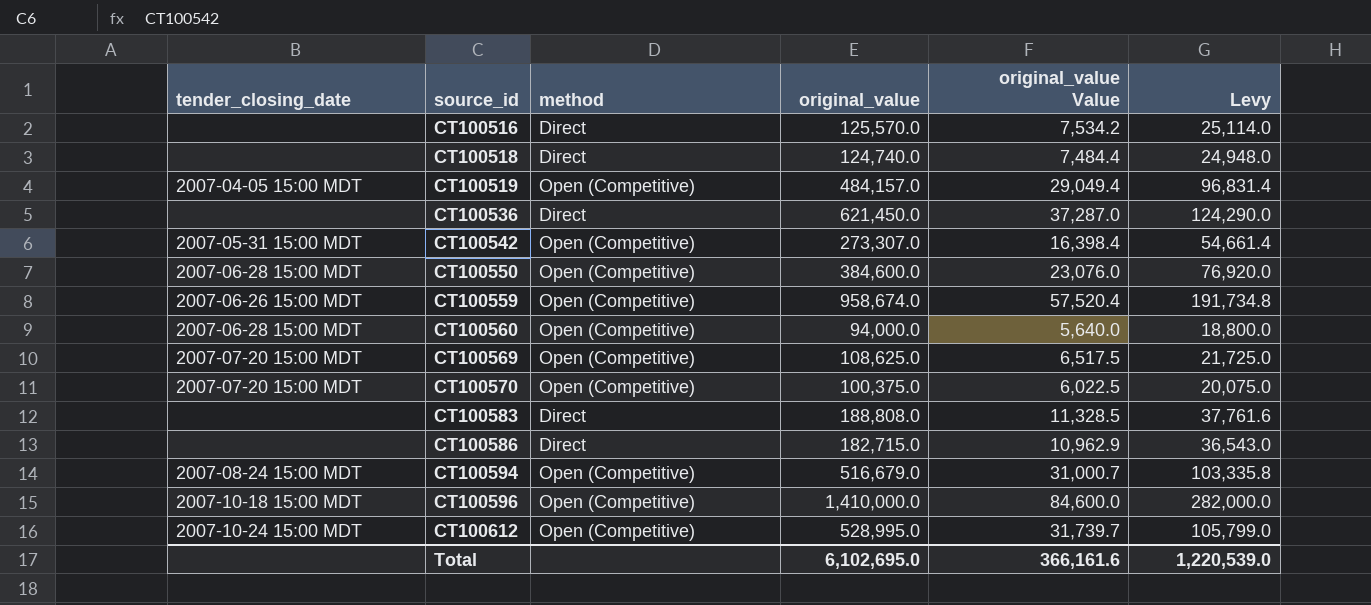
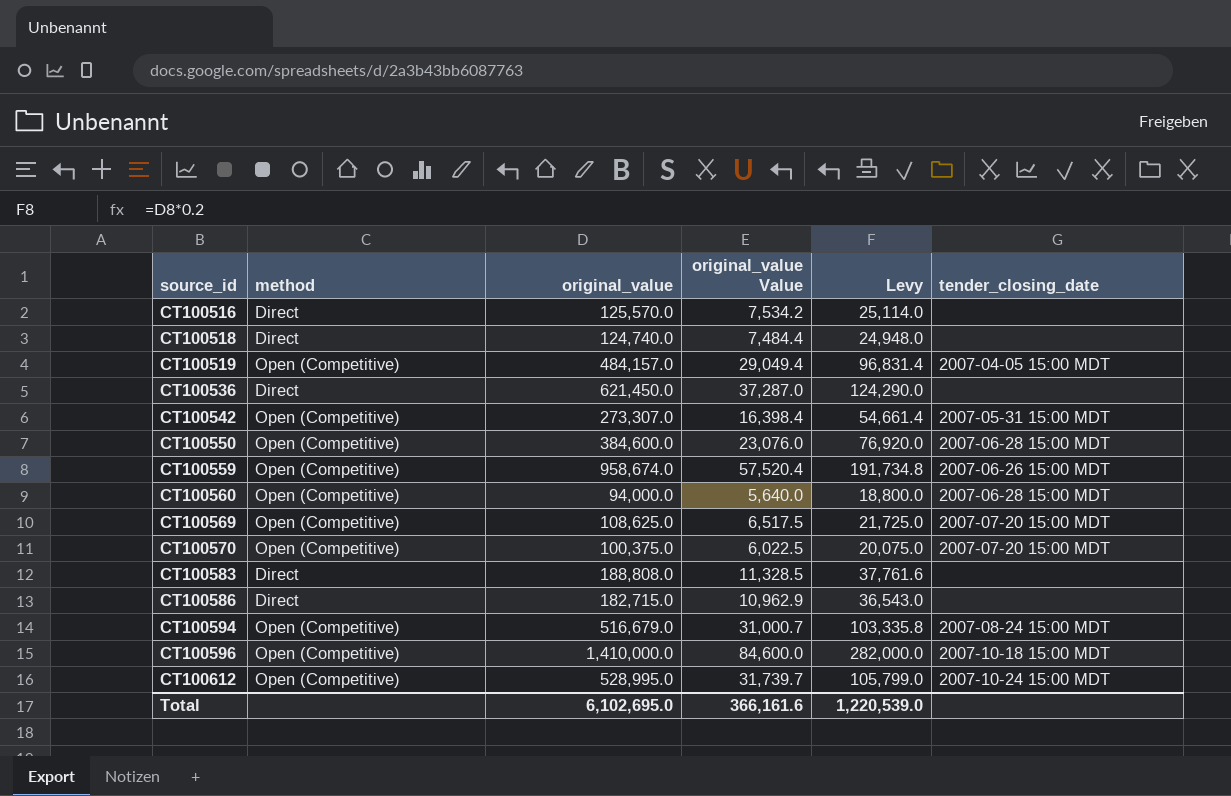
column tender_closing_date | position: 1 -> 6

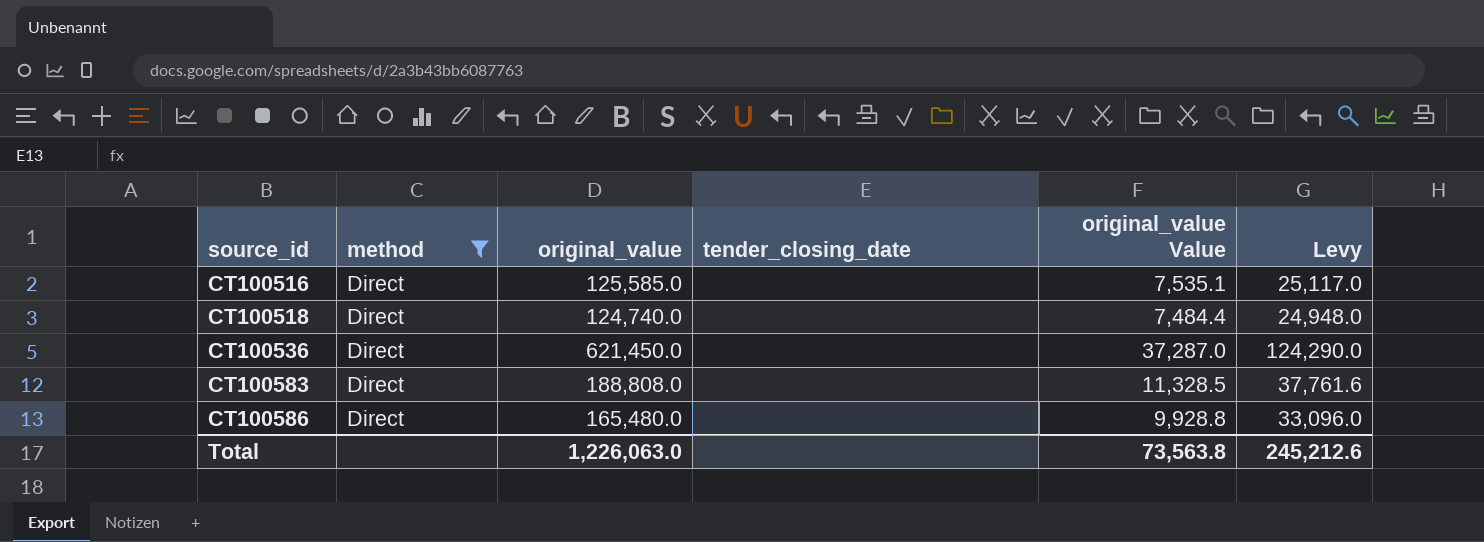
filter: none -> method = Direct
column tender_closing_date | position: 6 -> 4
CT100516 | original_value: 125,570.0 -> 125,585.0
CT100516 | original_value Value: 7,534.2 -> 7,535.1
CT100516 | Levy: 25,114.0 -> 25,117.0
CT100586 | original_value: 182,715.0 -> 165,480.0
CT100586 | original_value Value: 10,962.9 -> 9,928.8
CT100586 | Levy: 36,543.0 -> 33,096.0
Total | original_value: 6,102,695.0 -> 1,226,063.0
Total | original_value Value: 366,161.6 -> 73,563.8
Total | Levy: 1,220,539.0 -> 245,212.6

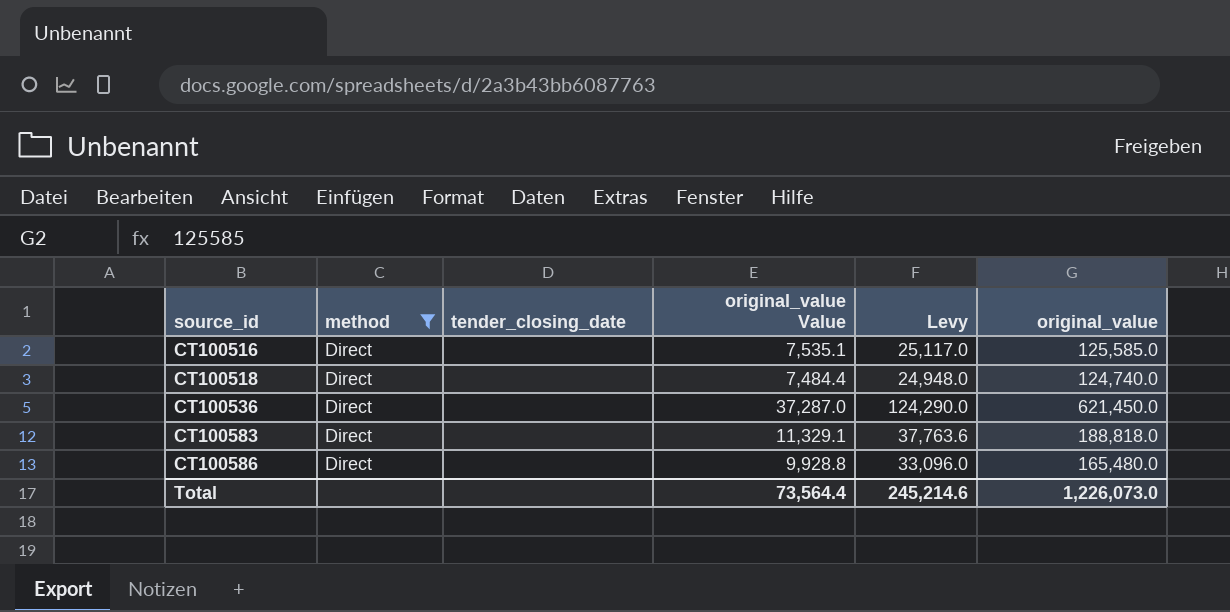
column original_value | position: 3 -> 6
CT100583 | original_value Value: 11,328.5 -> 11,329.1
CT100583 | Levy: 37,761.6 -> 37,763.6
CT100583 | original_value: 188,808.0 -> 188,818.0
Total | original_value Value: 73,563.8 -> 73,564.4
Total | Levy: 245,212.6 -> 245,214.6
Total | original_value: 1,226,063.0 -> 1,226,073.0

